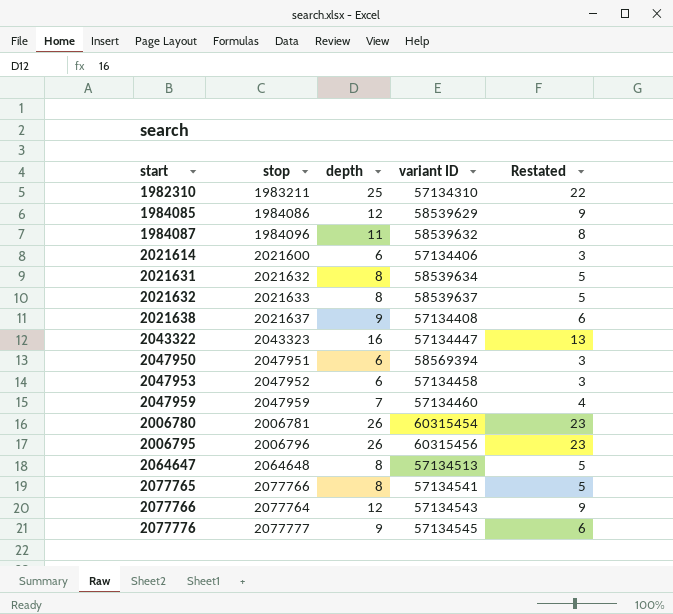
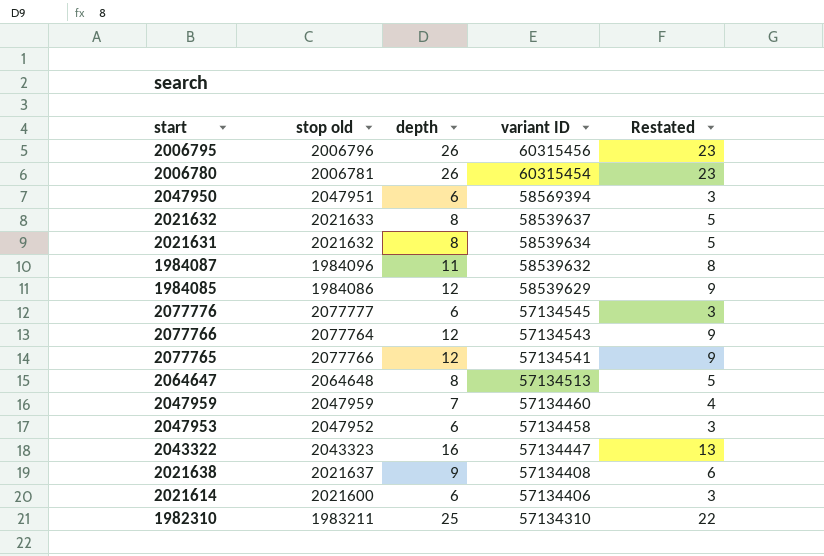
row order: none -> variant ID descending
column name: stop -> stop old
2077776 | depth: 9 -> 6
2077776 | Restated: 6 -> 3
2077765 | depth: 8 -> 12
2077765 | Restated: 5 -> 9

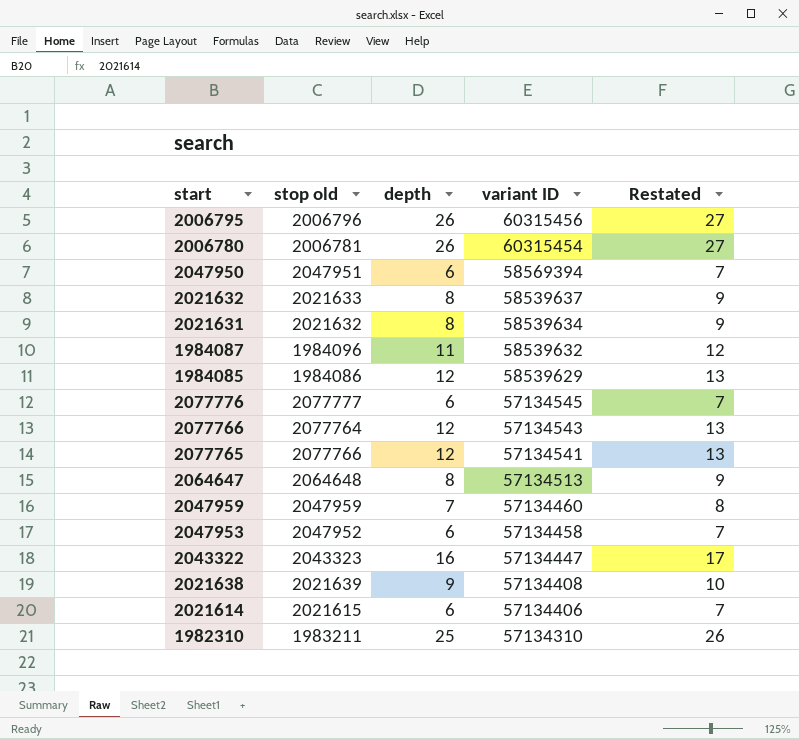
column Restated | formula: [depth] - 3 -> [depth] + 1
2021638 | stop old: 2021637 -> 2021639
2021614 | stop old: 2021600 -> 2021615

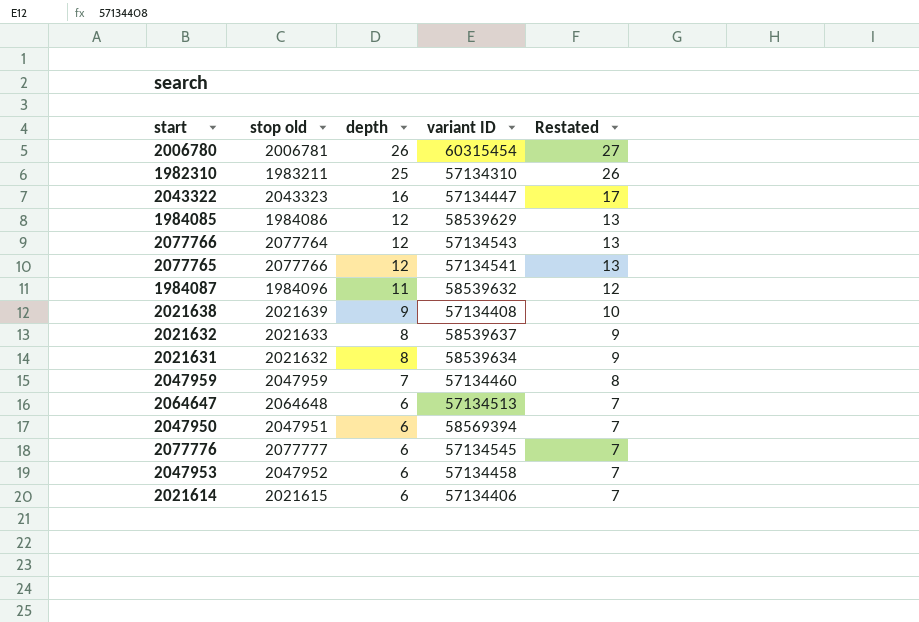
row order: variant ID descending -> depth descending
row 2006795: 2006796 | 26 | 60315456 | 27 -> none
2064647 | depth: 8 -> 6
2064647 | Restated: 9 -> 7

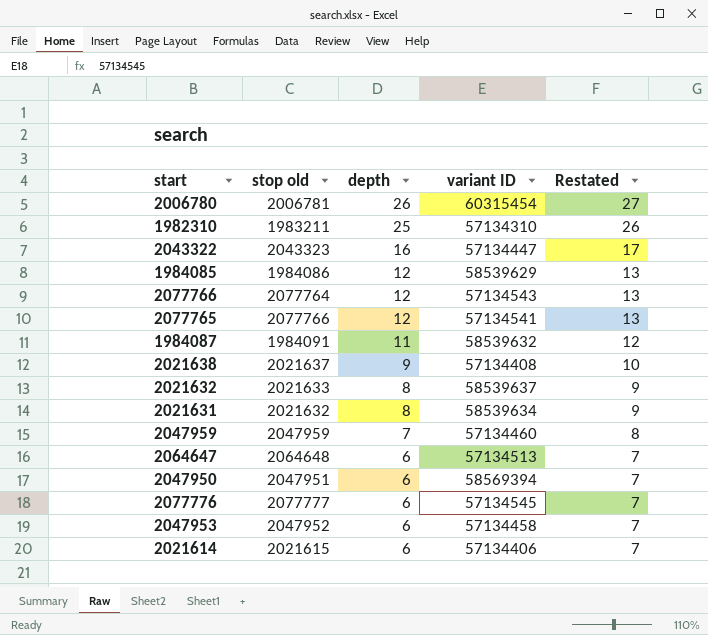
1984087 | stop old: 1984096 -> 1984091
2021638 | stop old: 2021639 -> 2021637

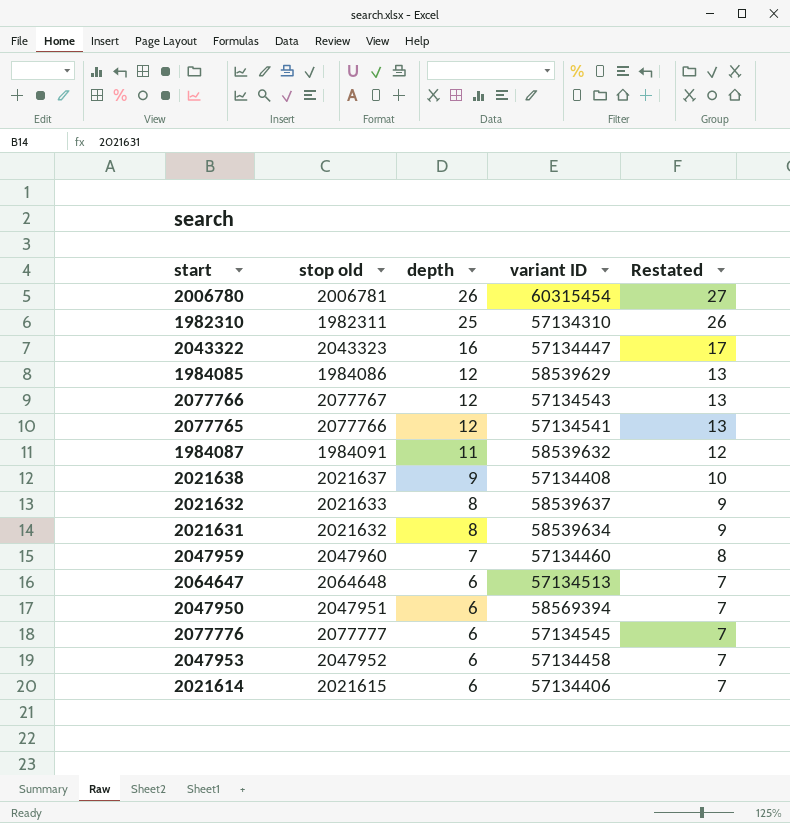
1982310 | stop old: 1983211 -> 1982311
2077766 | stop old: 2077764 -> 2077767
2047959 | stop old: 2047959 -> 2047960

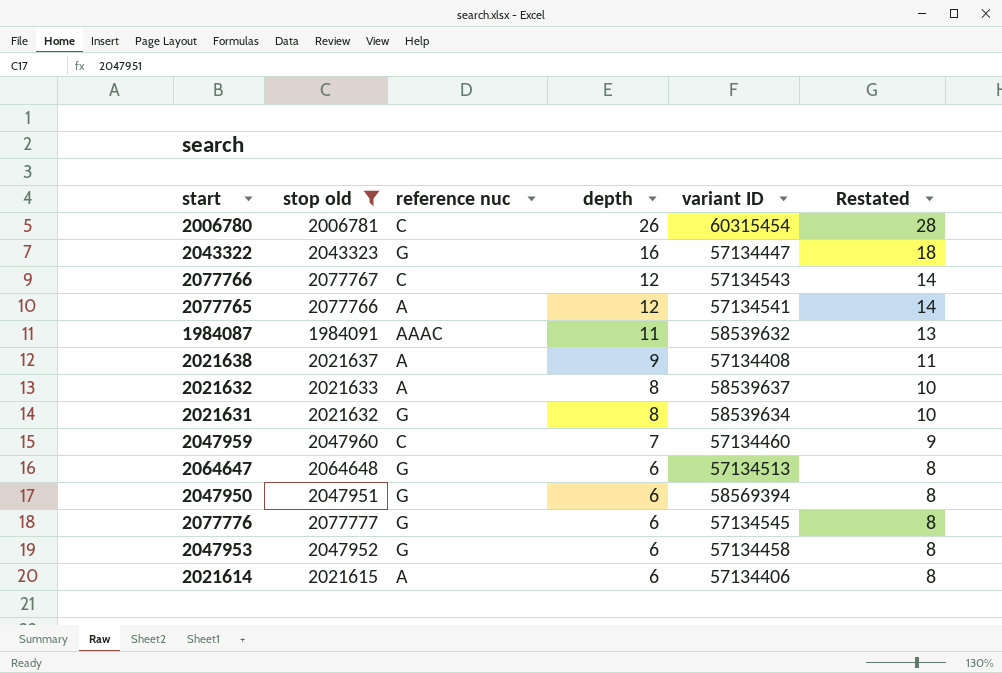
filter: none -> stop old >= 1984091
column reference nuc | position: none -> 3
column Restated | formula: [depth] + 1 -> [depth] + 2

